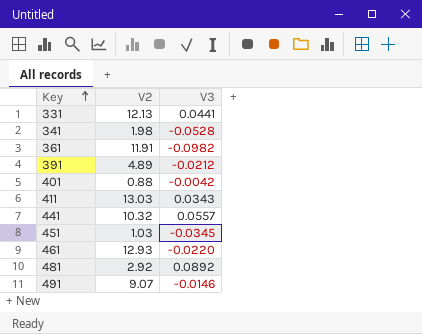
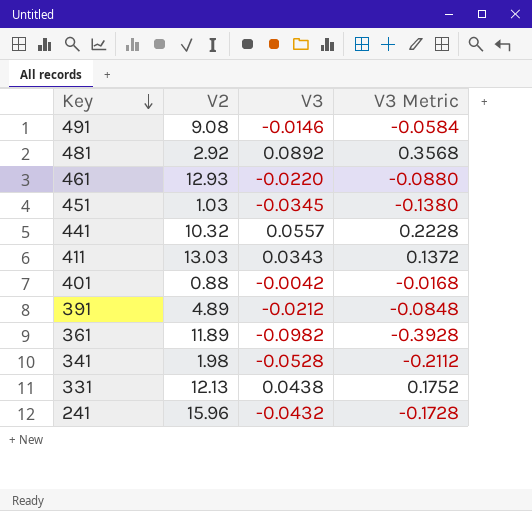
row order: Key ascending -> Key descending
column V3 Metric | formula: none -> [V3] * 4
491 | V2: 9.07 -> 9.08
361 | V2: 11.91 -> 11.89
331 | V3: 0.0441 -> 0.0438
row 241: none -> 15.96 | -0.0432 | -0.1728

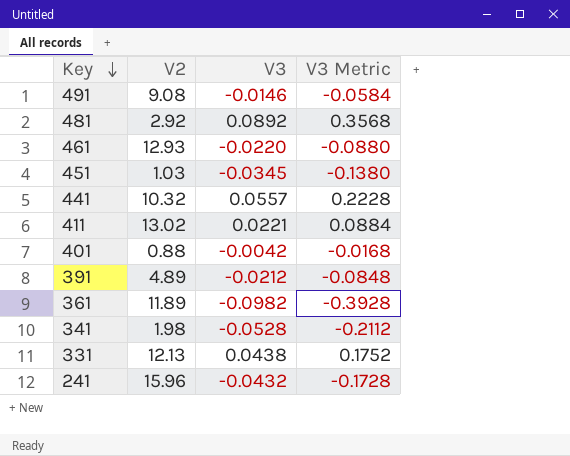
411 | V2: 13.03 -> 13.02
411 | V3: 0.0343 -> 0.0221
411 | V3 Metric: 0.1372 -> 0.0884

